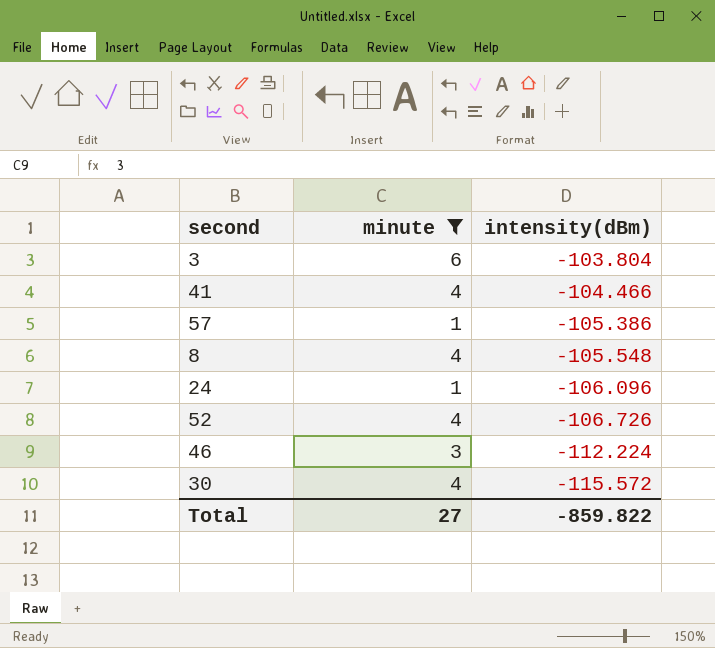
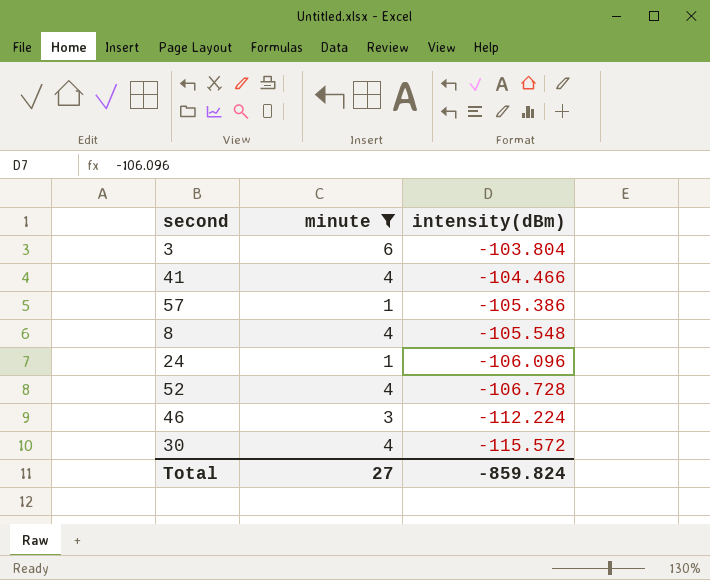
52 | intensity(dBm): -106.726 -> -106.728
Total | intensity(dBm): -859.822 -> -859.824

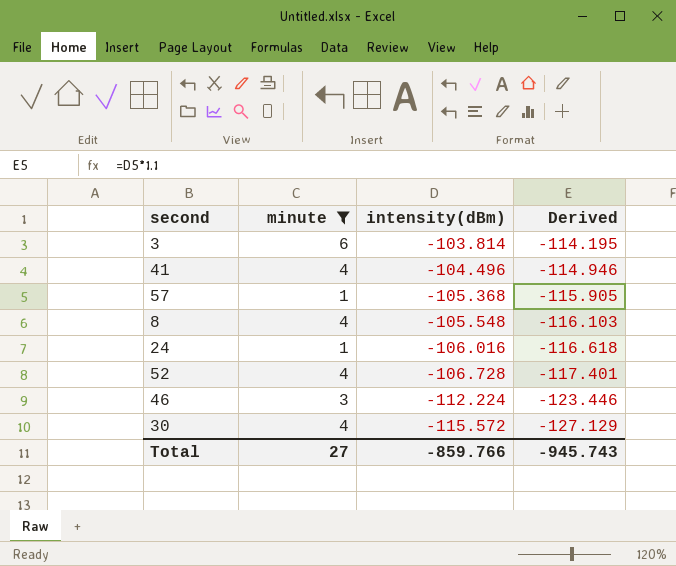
column Derived | formula: none -> [intensity(dBm)] * 1.1
3 | intensity(dBm): -103.804 -> -103.814
41 | intensity(dBm): -104.466 -> -104.496
57 | intensity(dBm): -105.386 -> -105.368
24 | intensity(dBm): -106.096 -> -106.016
Total | intensity(dBm): -859.824 -> -859.766

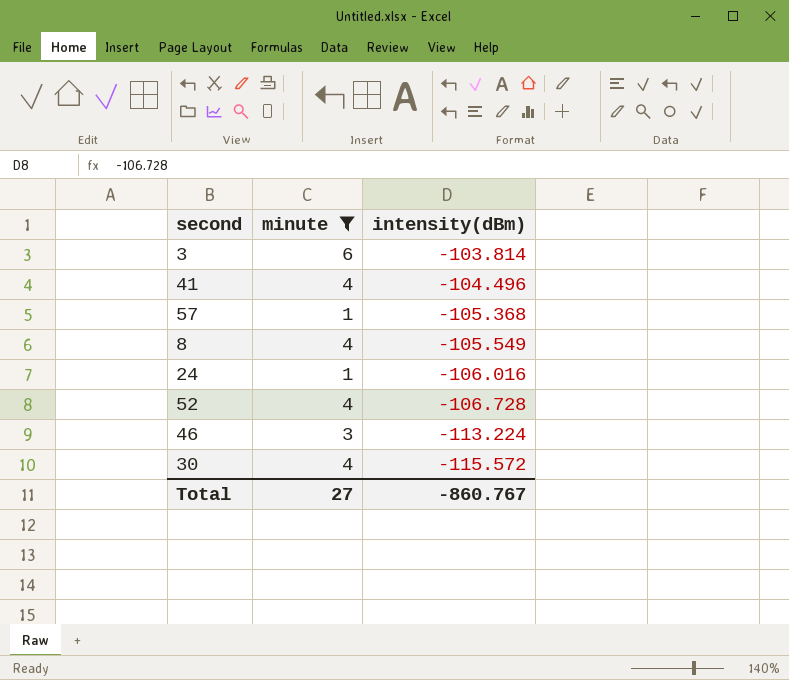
column Derived | formula: [intensity(dBm)] * 1.1 -> none
8 | intensity(dBm): -105.548 -> -105.549
46 | intensity(dBm): -112.224 -> -113.224
Total | intensity(dBm): -859.766 -> -860.767

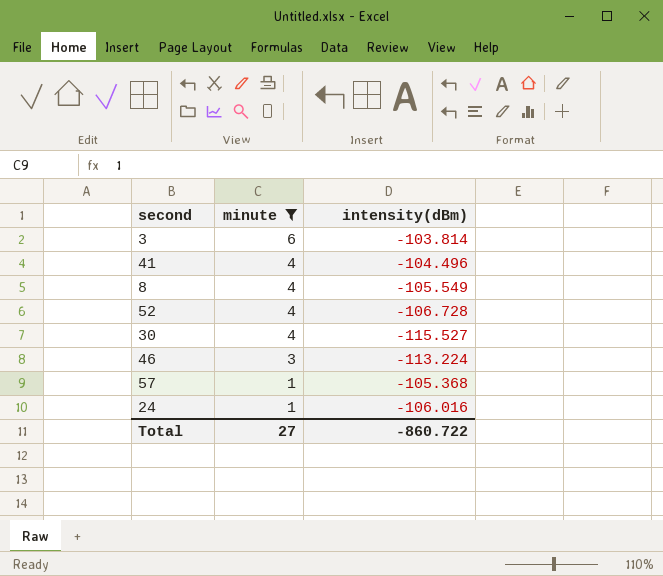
row order: intensity(dBm) descending -> minute descending
30 | intensity(dBm): -115.572 -> -115.527
Total | intensity(dBm): -860.767 -> -860.722

